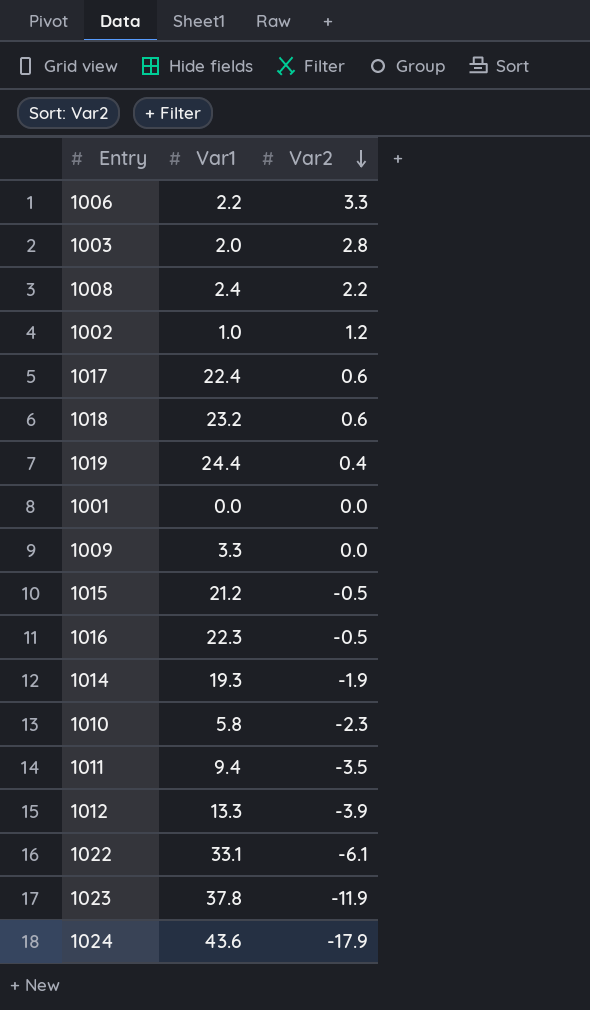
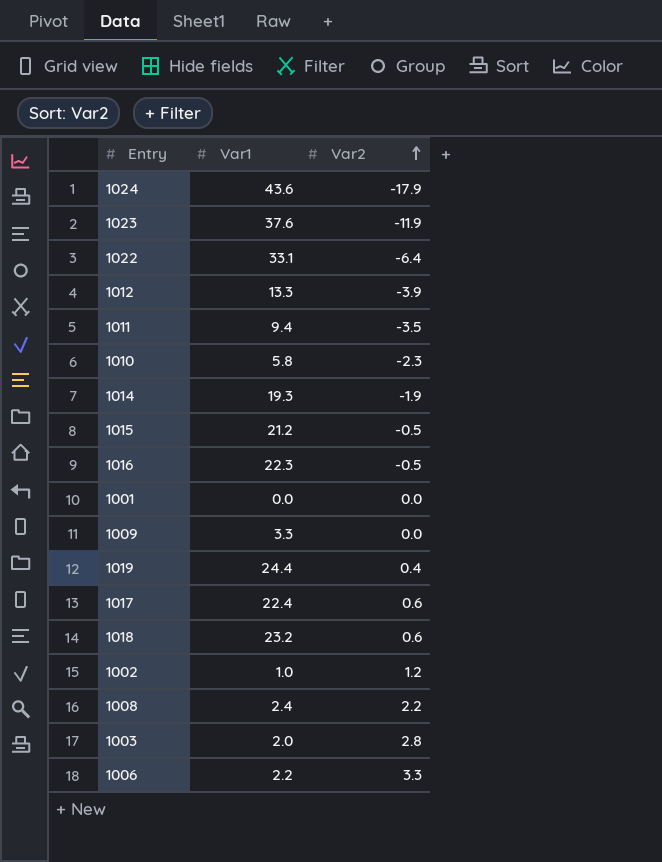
row order: Var2 descending -> Var2 ascending
1023 | Var1: 37.8 -> 37.6
1022 | Var2: -6.1 -> -6.4

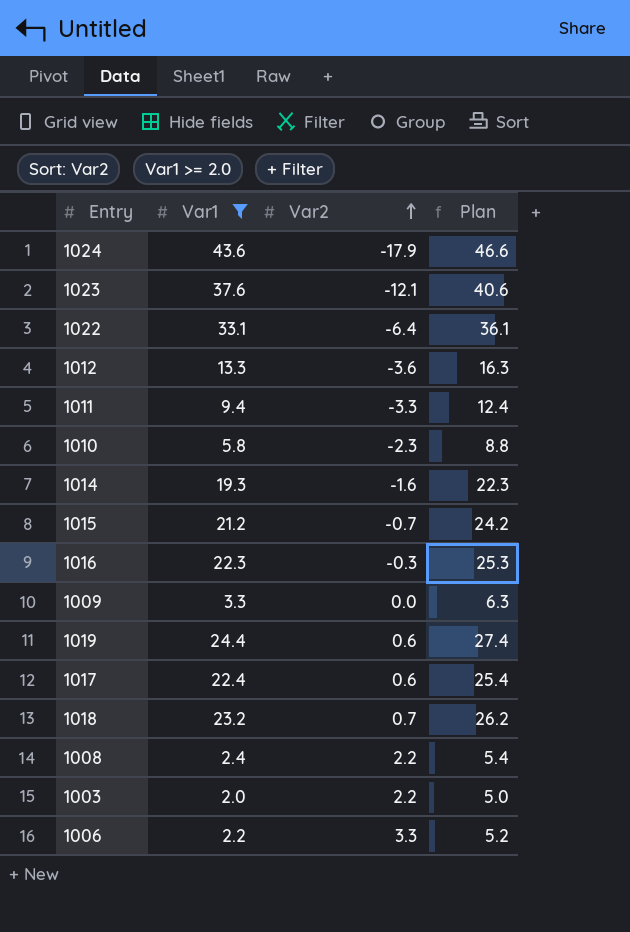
filter: none -> Var1 >= 2.0
column Plan | formula: none -> [Var1] + 3
1023 | Var2: -11.9 -> -12.1
1012 | Var2: -3.9 -> -3.6
1011 | Var2: -3.5 -> -3.3
1014 | Var2: -1.9 -> -1.6
1015 | Var2: -0.5 -> -0.7
1016 | Var2: -0.5 -> -0.3
1019 | Var2: 0.4 -> 0.6
1018 | Var2: 0.6 -> 0.7
1003 | Var2: 2.8 -> 2.2

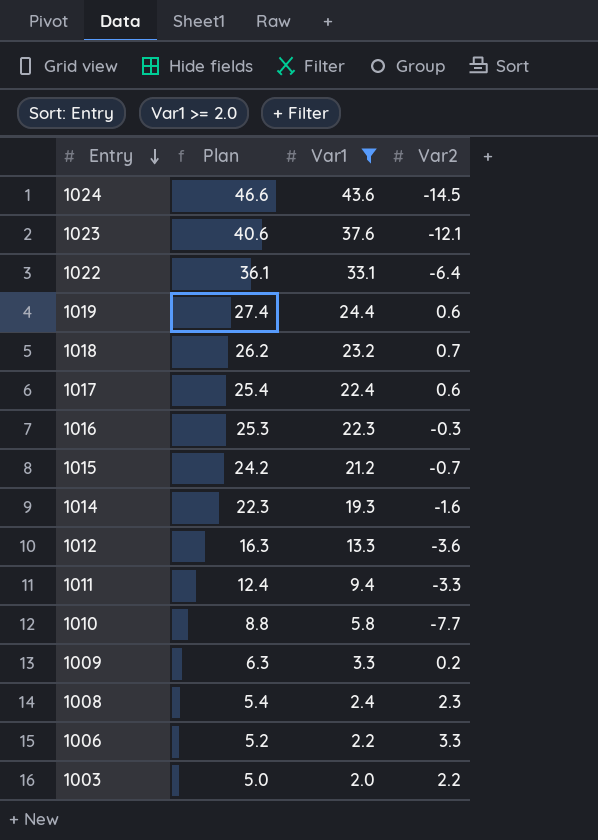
row order: Var2 ascending -> Entry descending
column Plan | position: 4 -> 2
1024 | Var2: -17.9 -> -14.5
1010 | Var2: -2.3 -> -7.7
1009 | Var2: 0.0 -> 0.2
1008 | Var2: 2.2 -> 2.3

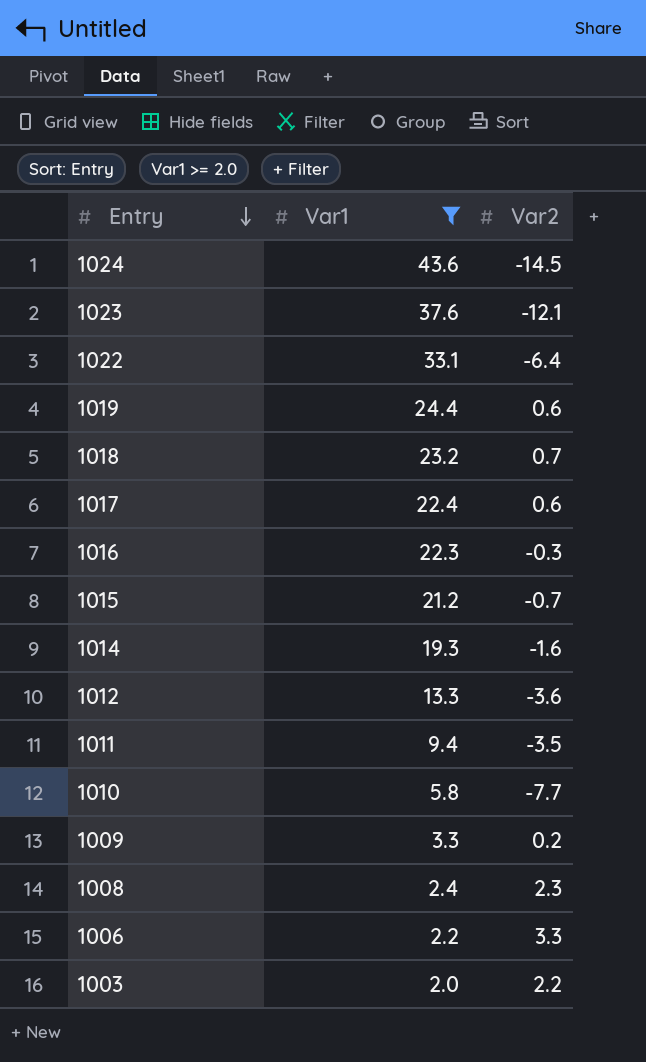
column Plan | formula: [Var1] + 3 -> none
1011 | Var2: -3.3 -> -3.5

